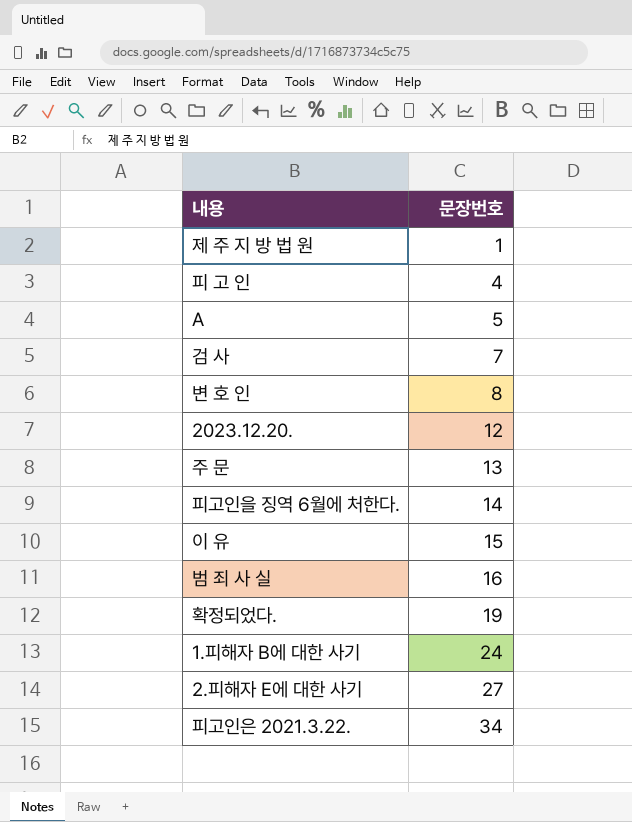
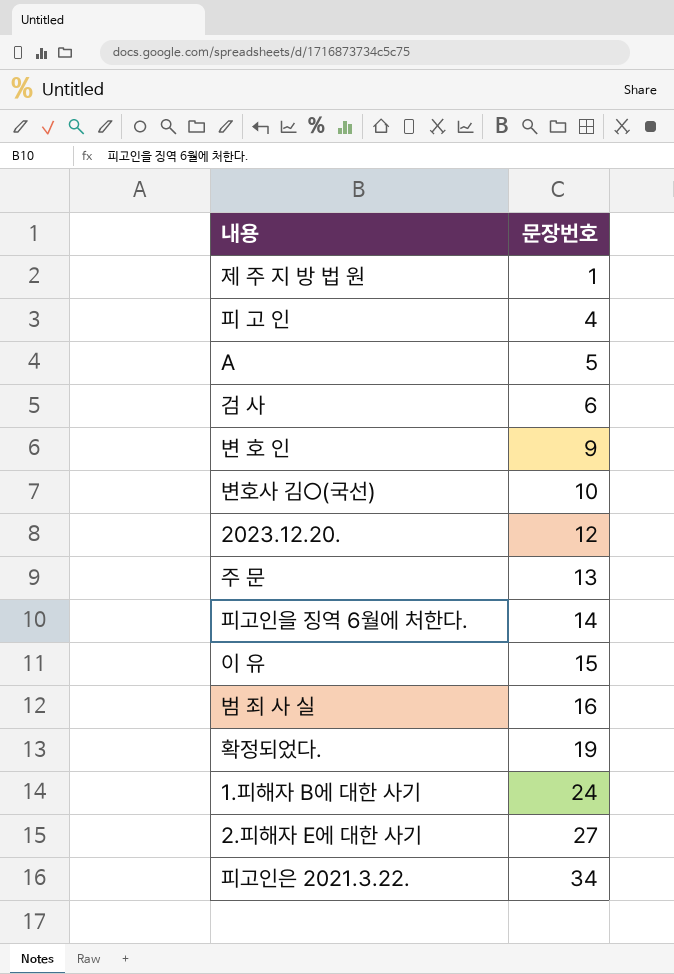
검 사 | 문장번호: 7 -> 6
변 호 인 | 문장번호: 8 -> 9
row 변호사 김○(국선): none -> 10

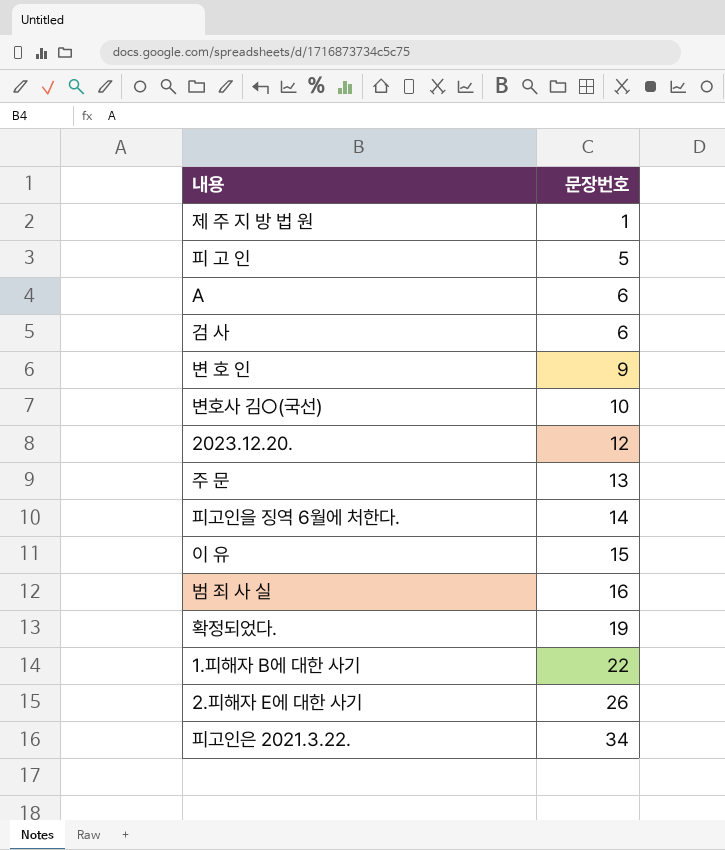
피 고 인 | 문장번호: 4 -> 5
A | 문장번호: 5 -> 6
1.피해자 B에 대한 사기 | 문장번호: 24 -> 22
2.피해자 E에 대한 사기 | 문장번호: 27 -> 26

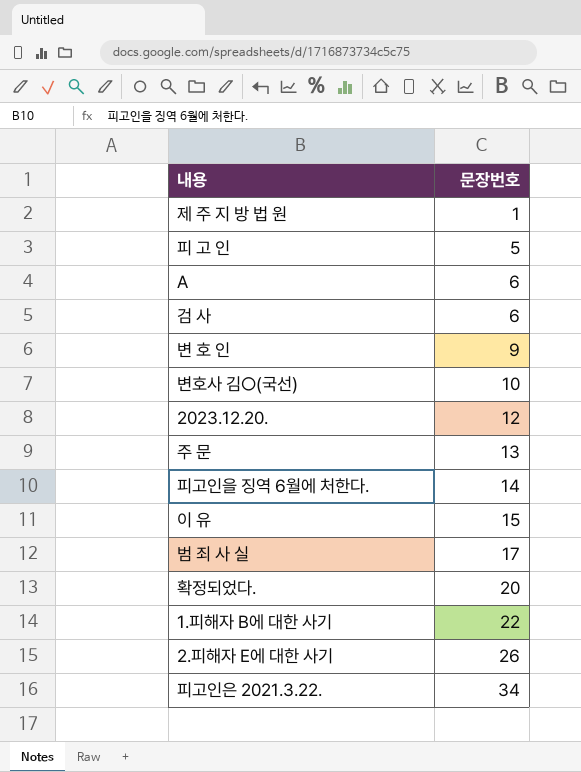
범 죄 사 실 | 문장번호: 16 -> 17
확정되었다. | 문장번호: 19 -> 20

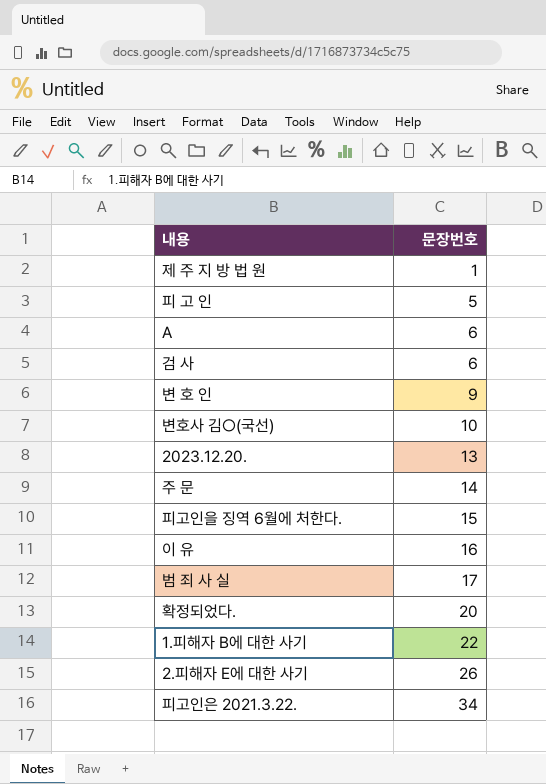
2023.12.20. | 문장번호: 12 -> 13
주 문 | 문장번호: 13 -> 14
피고인을 징역 6월에 처한다. | 문장번호: 14 -> 15
이 유 | 문장번호: 15 -> 16

